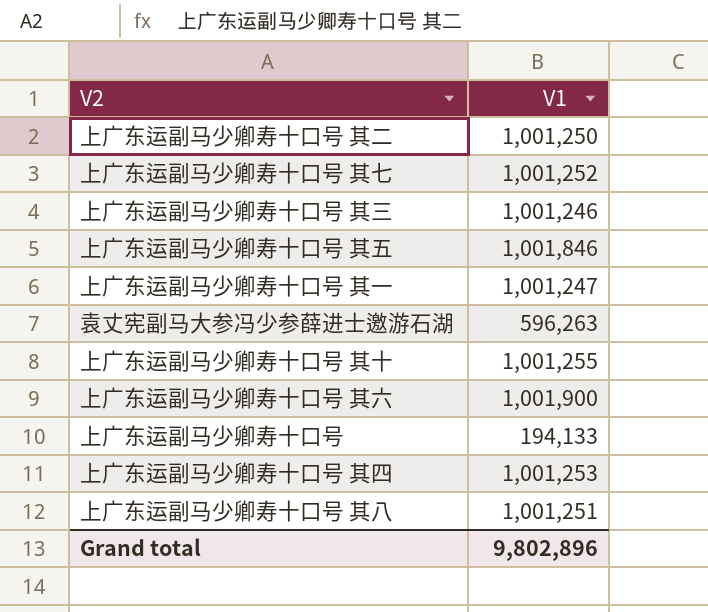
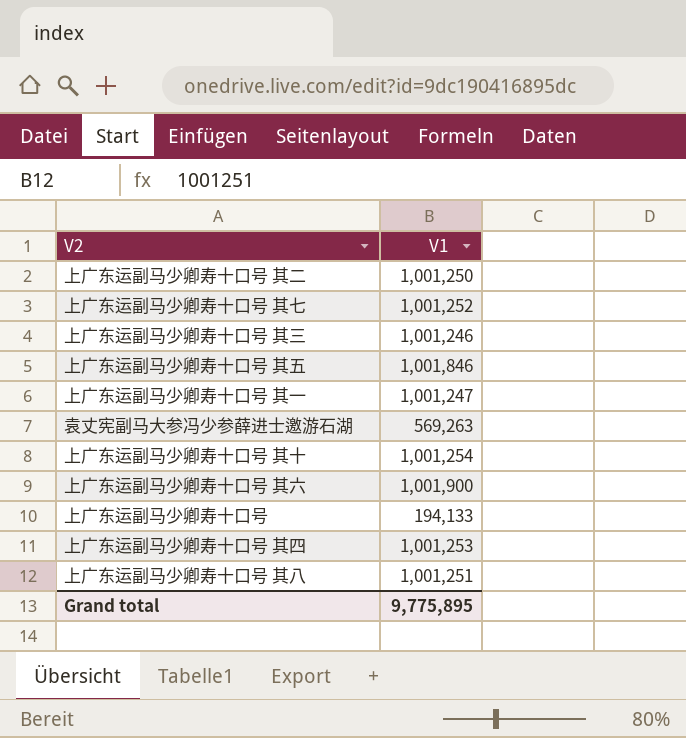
袁丈宪副马大参冯少参薛进士邀游石湖 | V1: 596,263 -> 569,263
上广东运副马少卿寿十口号 其十 | V1: 1,001,255 -> 1,001,254
Grand total | V1: 9,802,896 -> 9,775,895

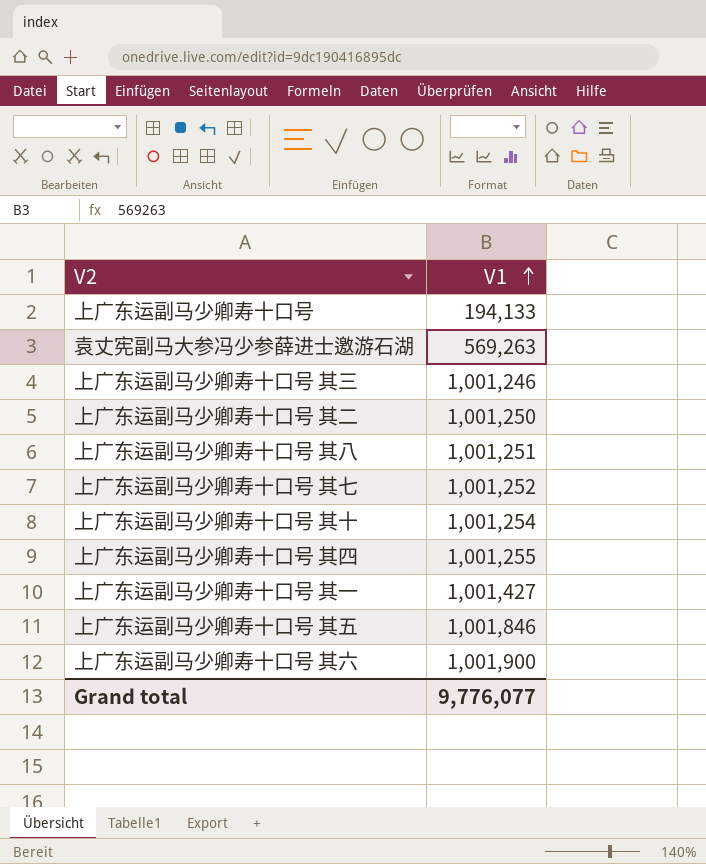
row order: none -> V1 ascending
上广东运副马少卿寿十口号 其四 | V1: 1,001,253 -> 1,001,255
上广东运副马少卿寿十口号 其一 | V1: 1,001,247 -> 1,001,427
Grand total | V1: 9,775,895 -> 9,776,077

